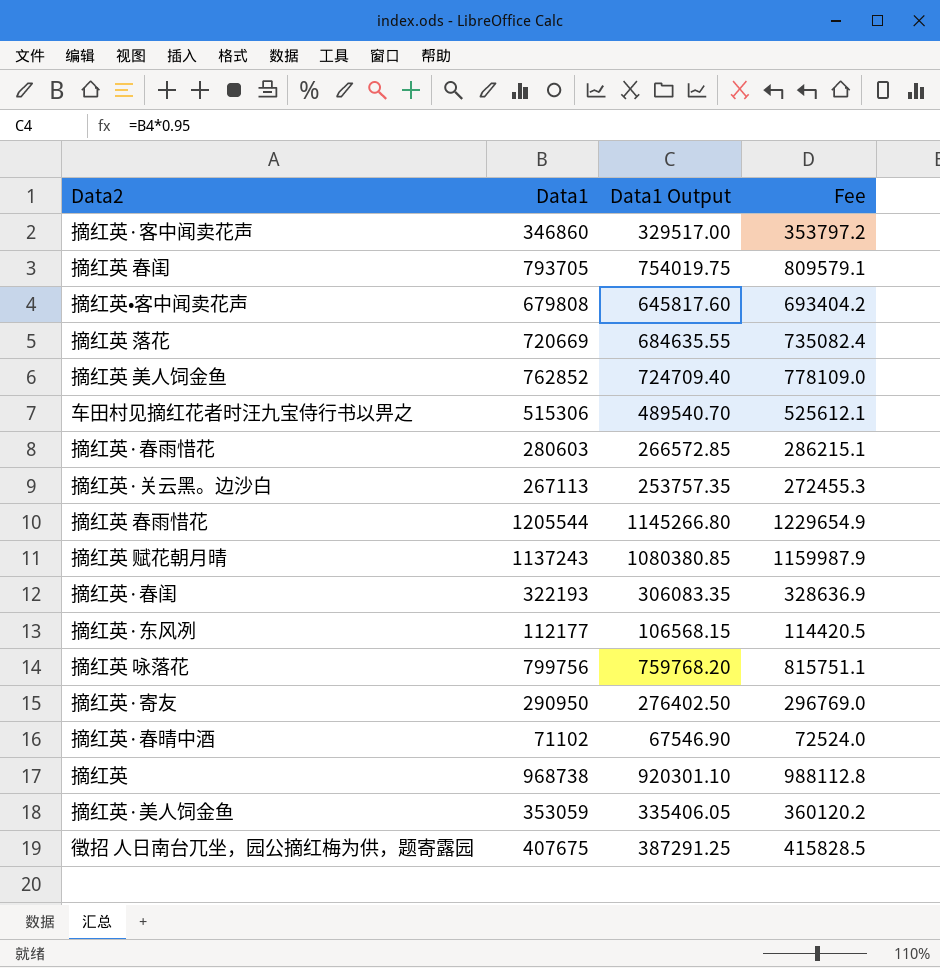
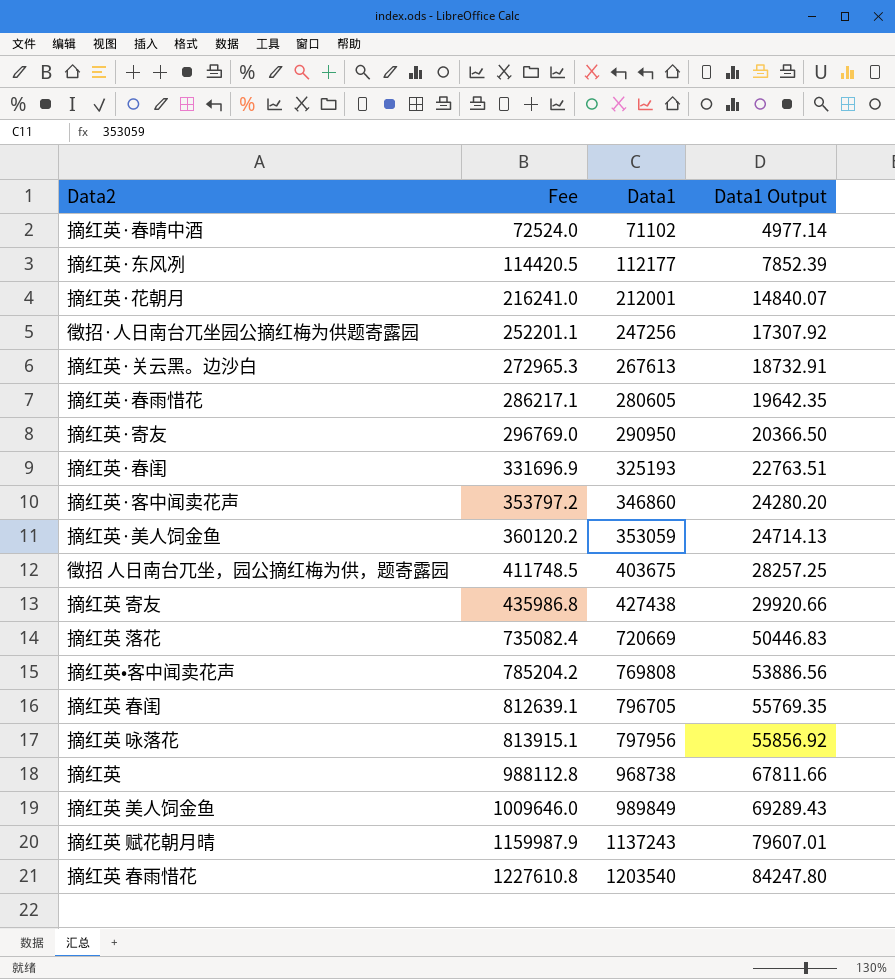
row order: none -> Fee ascending
column Fee | position: 4 -> 2
column Data1 Output | formula: [Data1] * 0.95 -> [Data1] * 0.07
row 车田村见摘红花者时汪九宝侍行书以畀之: 515306 | 489540.70 | 525612.1 -> none
row 摘红英·花朝月: none -> 216241.0 | 212001 | 14840.07
row 徵招·人日南台兀坐园公摘红梅为供题寄露园: none -> 252201.1 | 247256 | 17307.92
摘红英·关云黑。边沙白 | Fee: 272455.3 -> 272965.3
摘红英·关云黑。边沙白 | Data1: 267113 -> 267613
摘红英·春雨惜花 | Fee: 286215.1 -> 286217.1
摘红英·春雨惜花 | Data1: 280603 -> 280605
摘红英·春闺 | Fee: 328636.9 -> 331696.9
摘红英·春闺 | Data1: 322193 -> 325193
徵招 人日南台兀坐，园公摘红梅为供，题寄露园 | Fee: 415828.5 -> 411748.5
徵招 人日南台兀坐，园公摘红梅为供，题寄露园 | Data1: 407675 -> 403675
row 摘红英 寄友: none -> 435986.8 | 427438 | 29920.66
摘红英•客中闻卖花声 | Fee: 693404.2 -> 785204.2
摘红英•客中闻卖花声 | Data1: 679808 -> 769808
摘红英 春闺 | Fee: 809579.1 -> 812639.1
摘红英 春闺 | Data1: 793705 -> 796705
摘红英 咏落花 | Fee: 815751.1 -> 813915.1
摘红英 咏落花 | Data1: 799756 -> 797956
摘红英 美人饲金鱼 | Fee: 778109.0 -> 1009646.0
摘红英 美人饲金鱼 | Data1: 762852 -> 989849
摘红英 春雨惜花 | Fee: 1229654.9 -> 1227610.8
摘红英 春雨惜花 | Data1: 1205544 -> 1203540

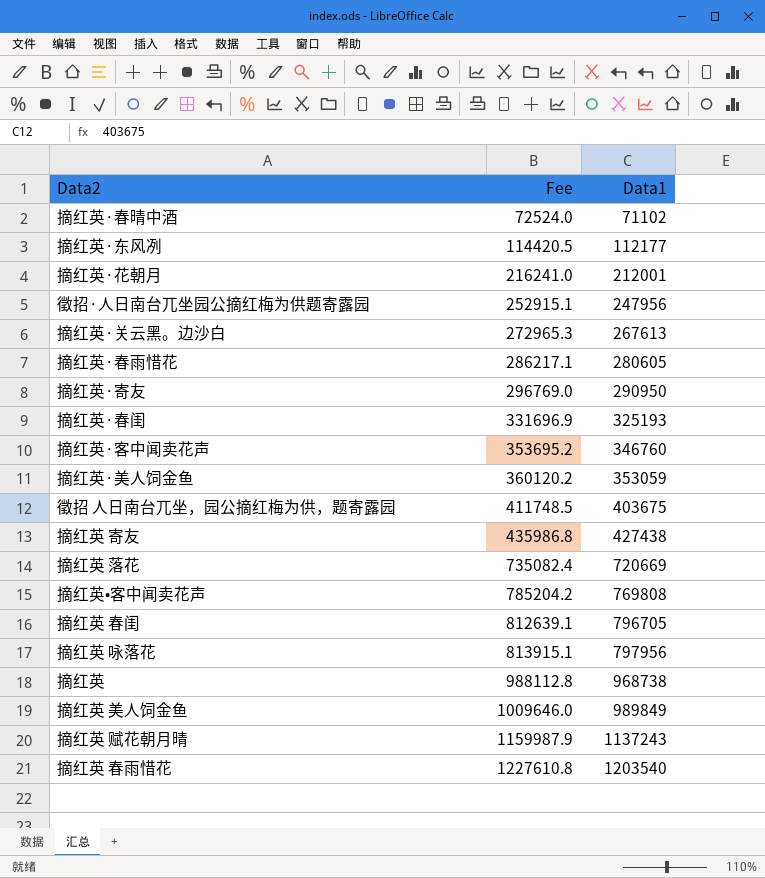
column Data1 Output | formula: [Data1] * 0.07 -> none
徵招·人日南台兀坐园公摘红梅为供题寄露园 | Fee: 252201.1 -> 252915.1
徵招·人日南台兀坐园公摘红梅为供题寄露园 | Data1: 247256 -> 247956
摘红英·客中闻卖花声 | Fee: 353797.2 -> 353695.2
摘红英·客中闻卖花声 | Data1: 346860 -> 346760

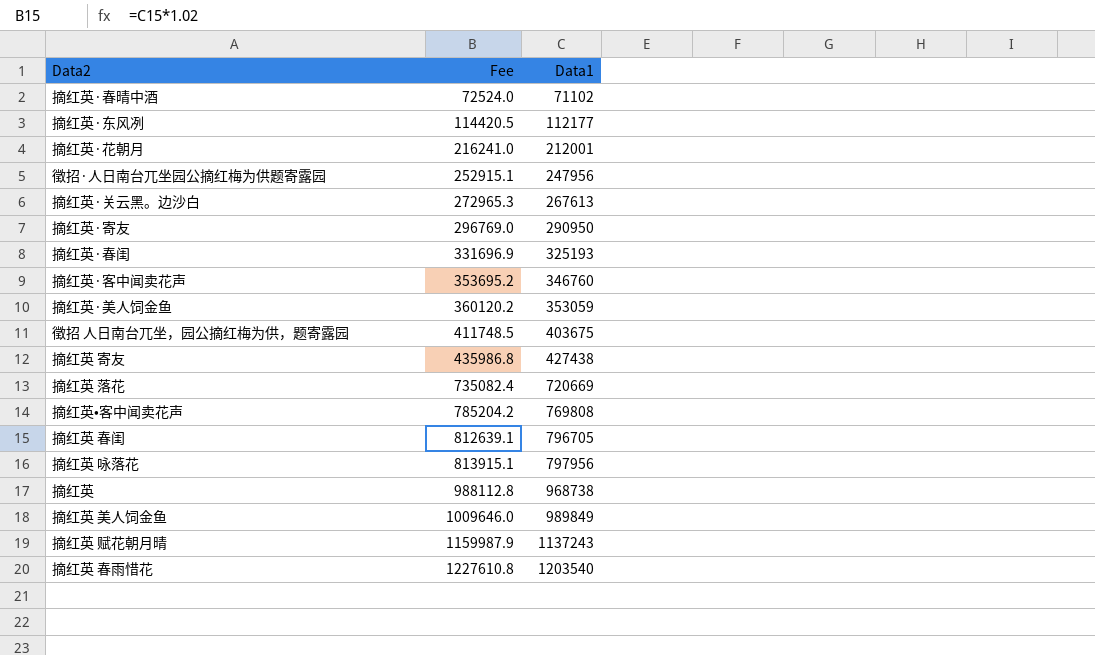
row 摘红英·春雨惜花: 286217.1 | 280605 -> none

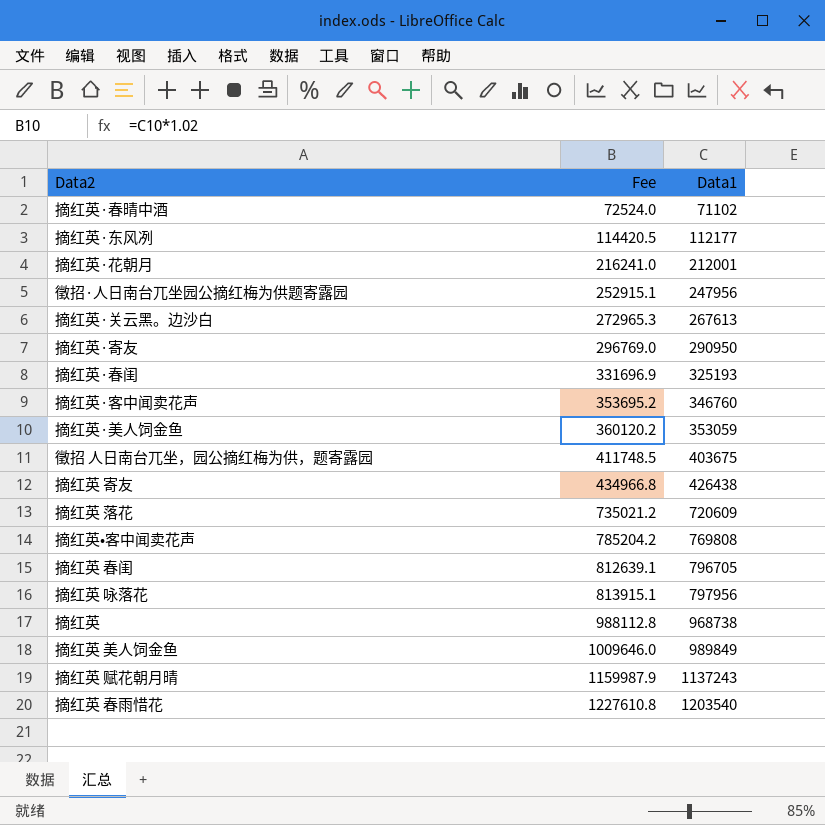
摘红英 寄友 | Fee: 435986.8 -> 434966.8
摘红英 寄友 | Data1: 427438 -> 426438
摘红英 落花 | Fee: 735082.4 -> 735021.2
摘红英 落花 | Data1: 720669 -> 720609

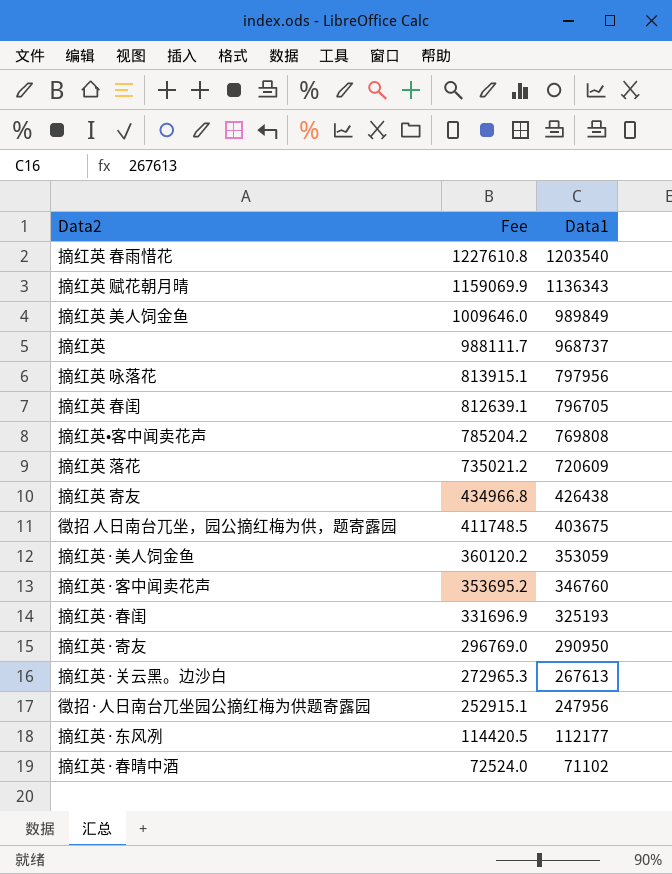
row order: Fee ascending -> Fee descending
row 摘红英·花朝月: 216241.0 | 212001 -> none
摘红英 赋花朝月晴 | Fee: 1159987.9 -> 1159069.9
摘红英 赋花朝月晴 | Data1: 1137243 -> 1136343
摘红英 | Fee: 988112.8 -> 988111.7
摘红英 | Data1: 968738 -> 968737

